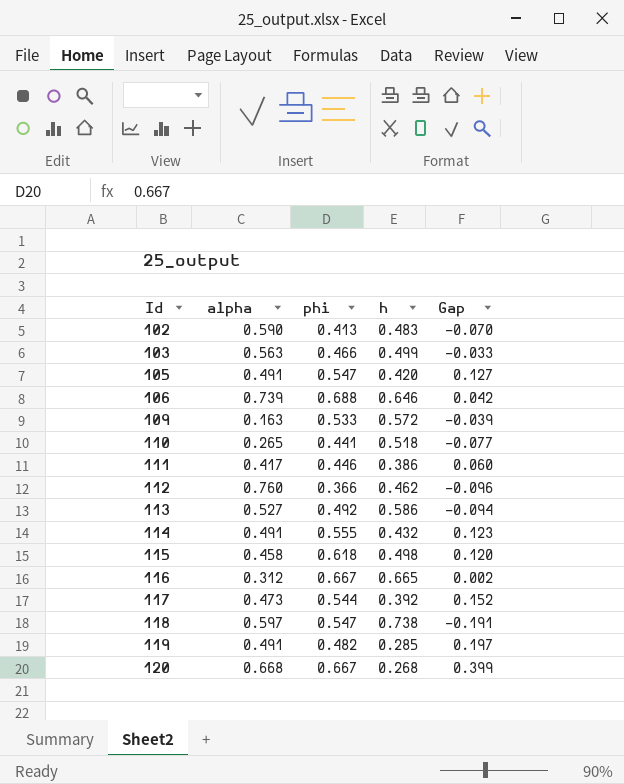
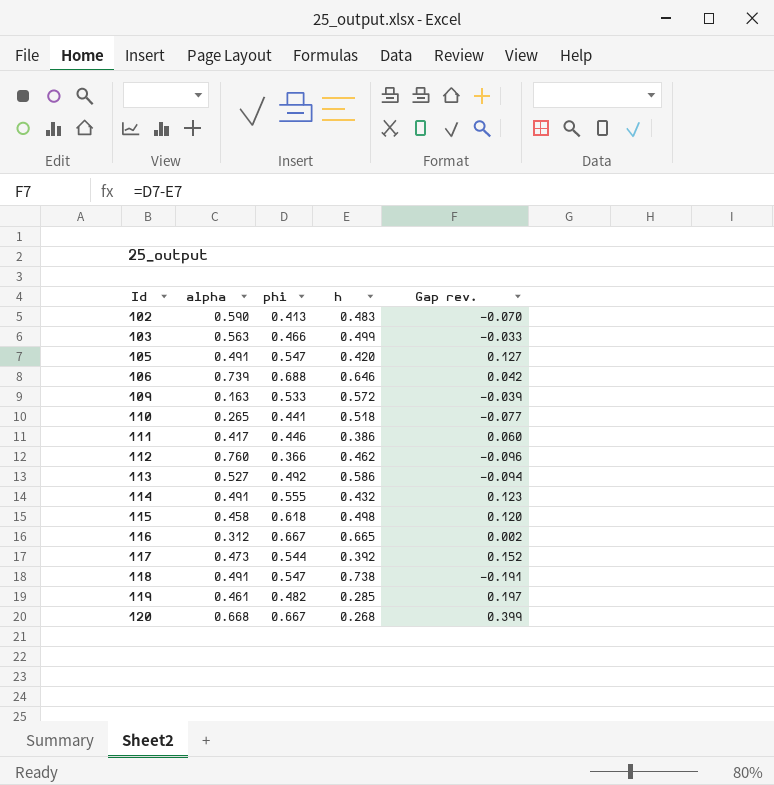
column name: Gap -> Gap rev.
118 | alpha: 0.597 -> 0.491
119 | alpha: 0.491 -> 0.461

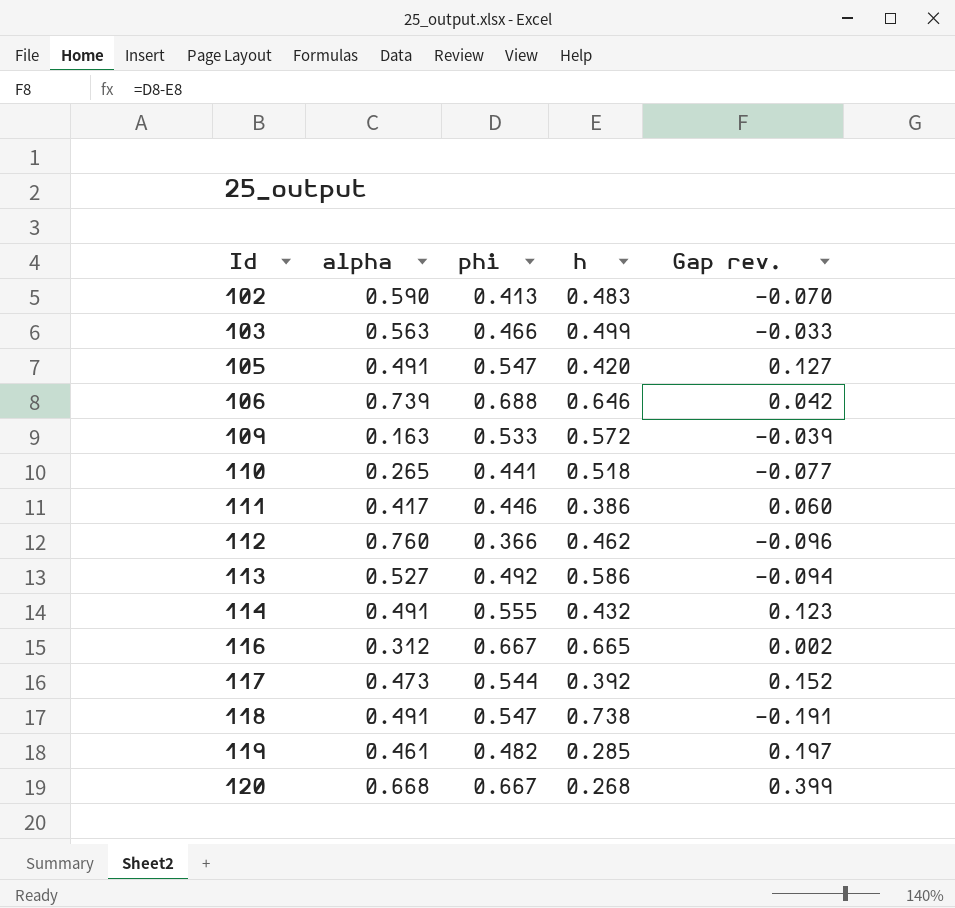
row 115: 0.458 | 0.618 | 0.498 | 0.120 -> none

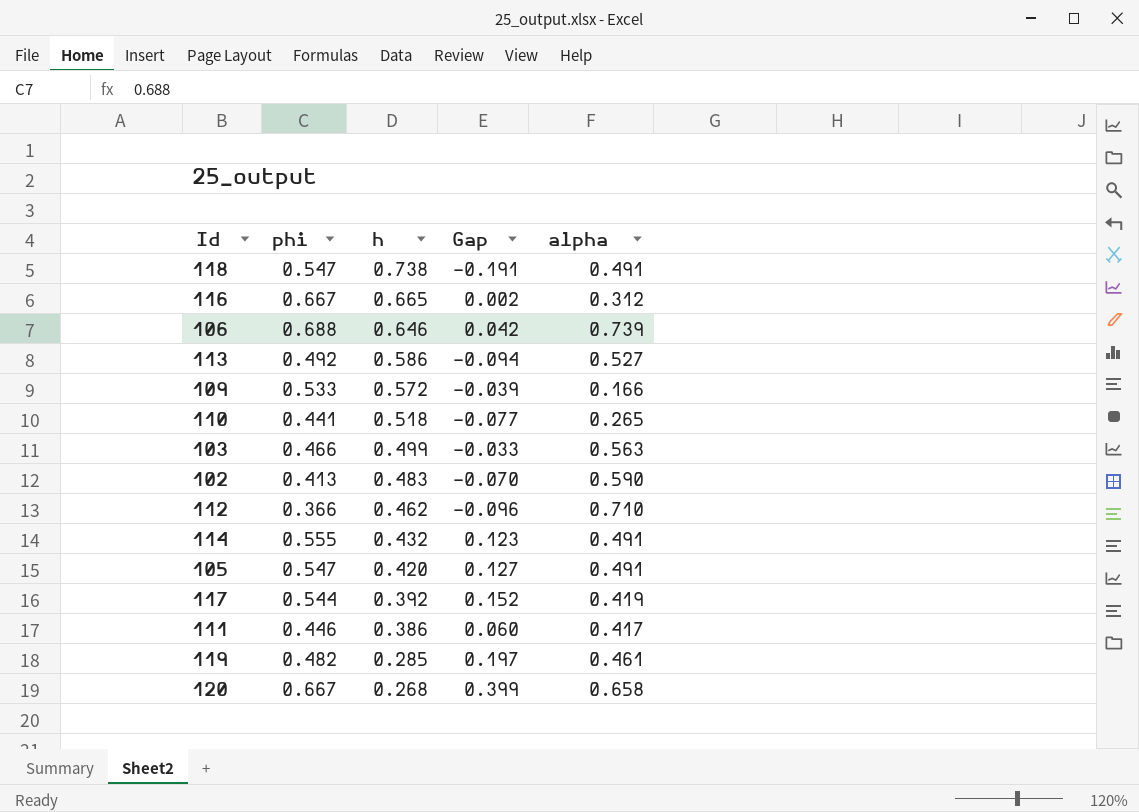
row order: Id ascending -> h descending
column name: Gap rev. -> Gap
column alpha | position: 2 -> 5
109 | alpha: 0.163 -> 0.166
112 | alpha: 0.760 -> 0.710
117 | alpha: 0.473 -> 0.419
120 | alpha: 0.668 -> 0.658

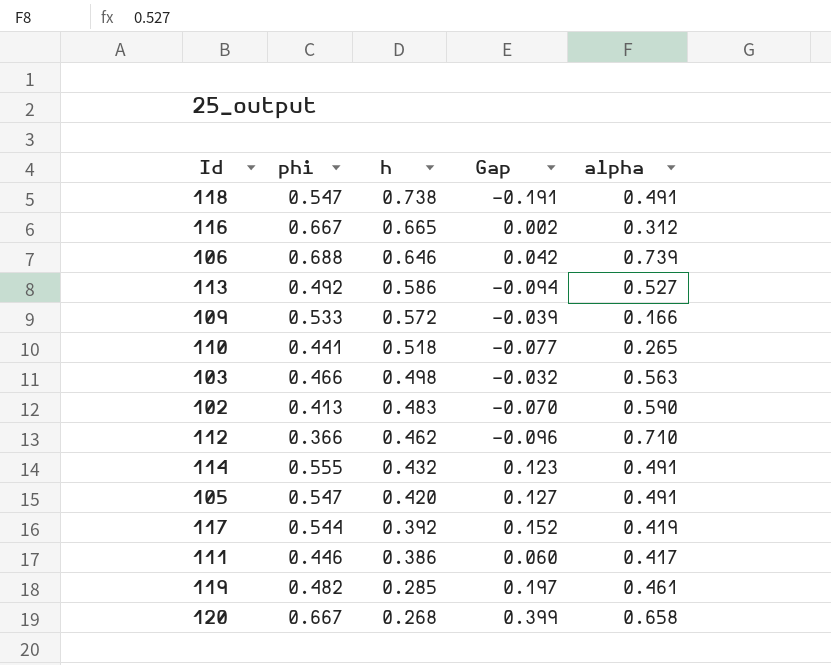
103 | h: 0.499 -> 0.498
103 | Gap: -0.033 -> -0.032

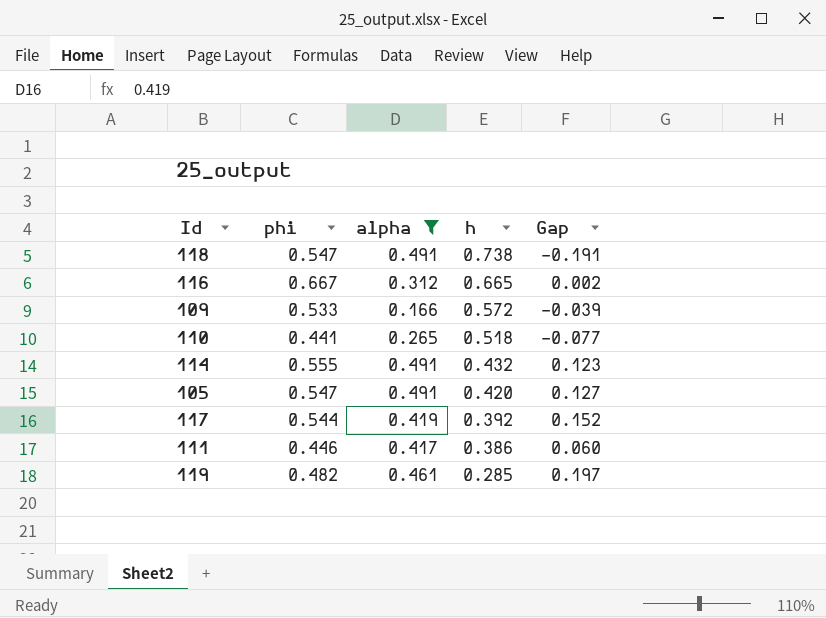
filter: none -> alpha <= 0.491
column alpha | position: 5 -> 3

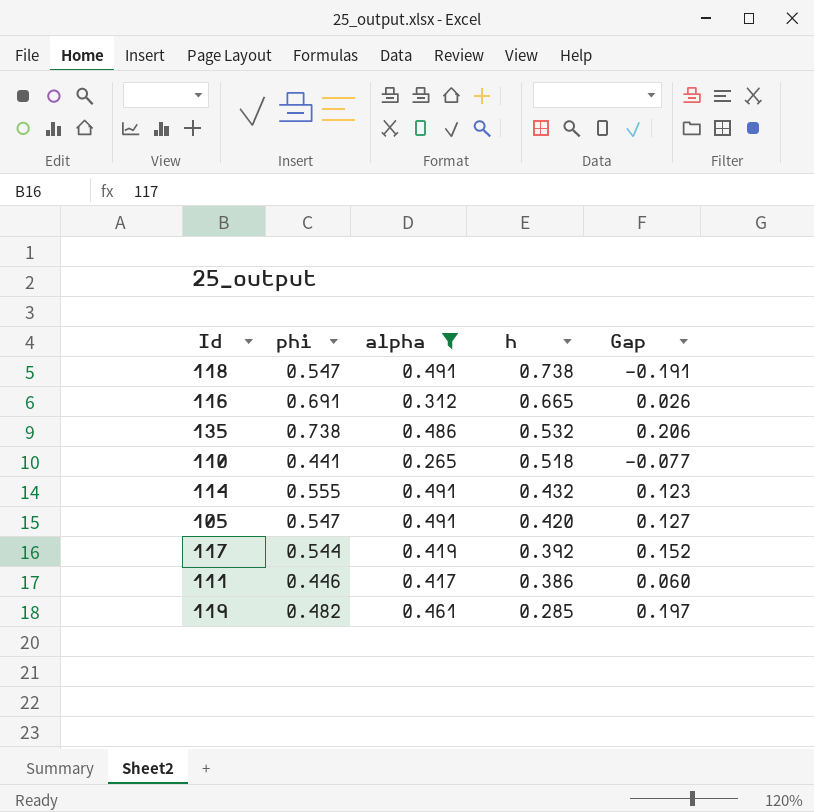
row 109: 0.533 | 0.166 | 0.572 | -0.039 -> none
116 | phi: 0.667 -> 0.691
116 | Gap: 0.002 -> 0.026
row 135: none -> 0.738 | 0.486 | 0.532 | 0.206

